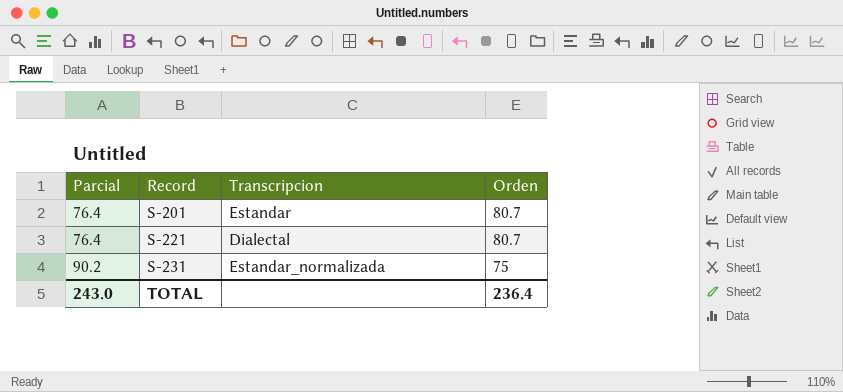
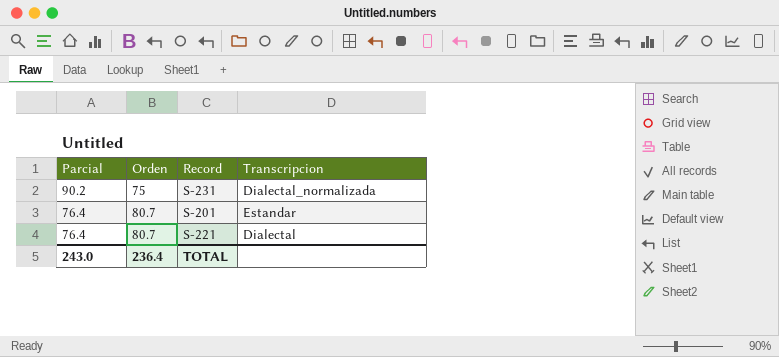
row order: Parcial ascending -> Parcial descending
column Orden | position: 4 -> 2
S-231 | Transcripcion: Estandar_normalizada -> Dialectal_normalizada

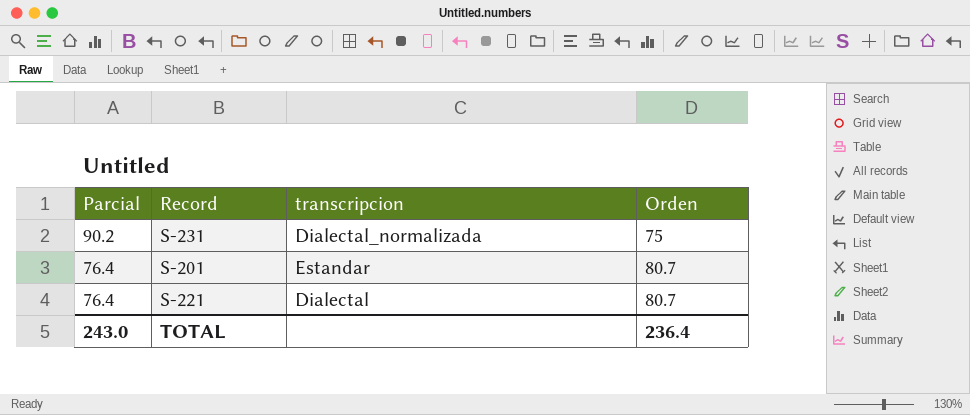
column name: Transcripcion -> transcripcion
column Orden | position: 2 -> 4

